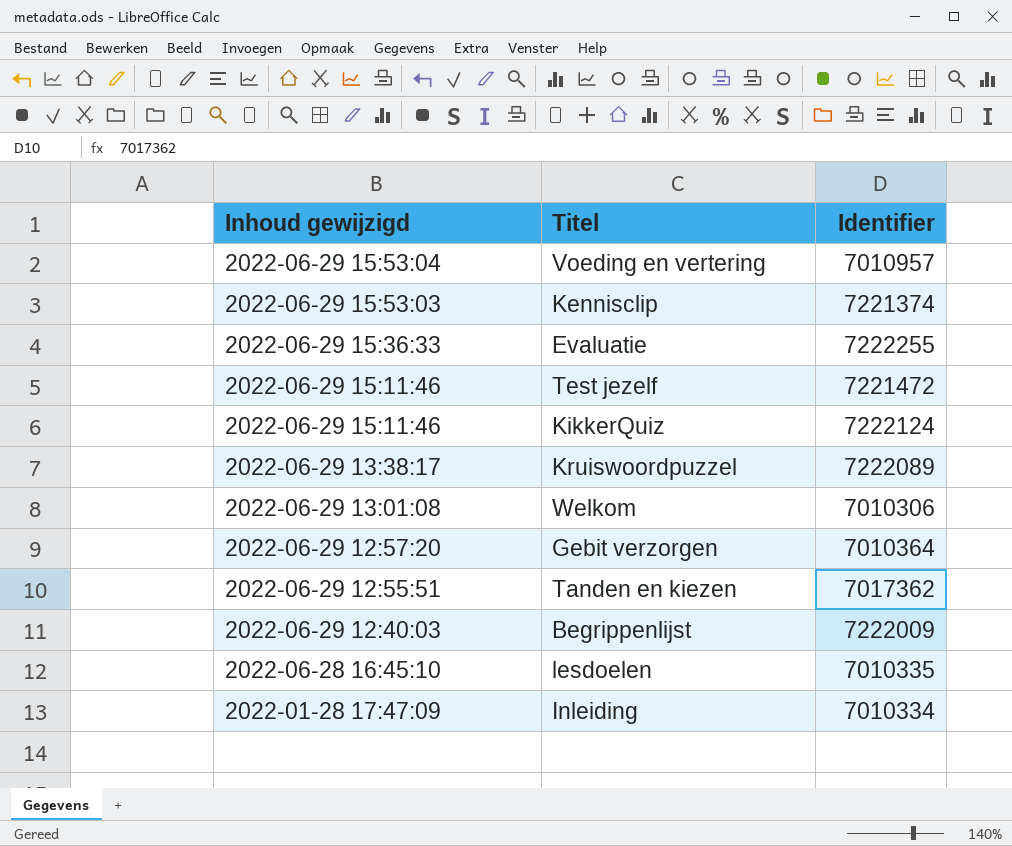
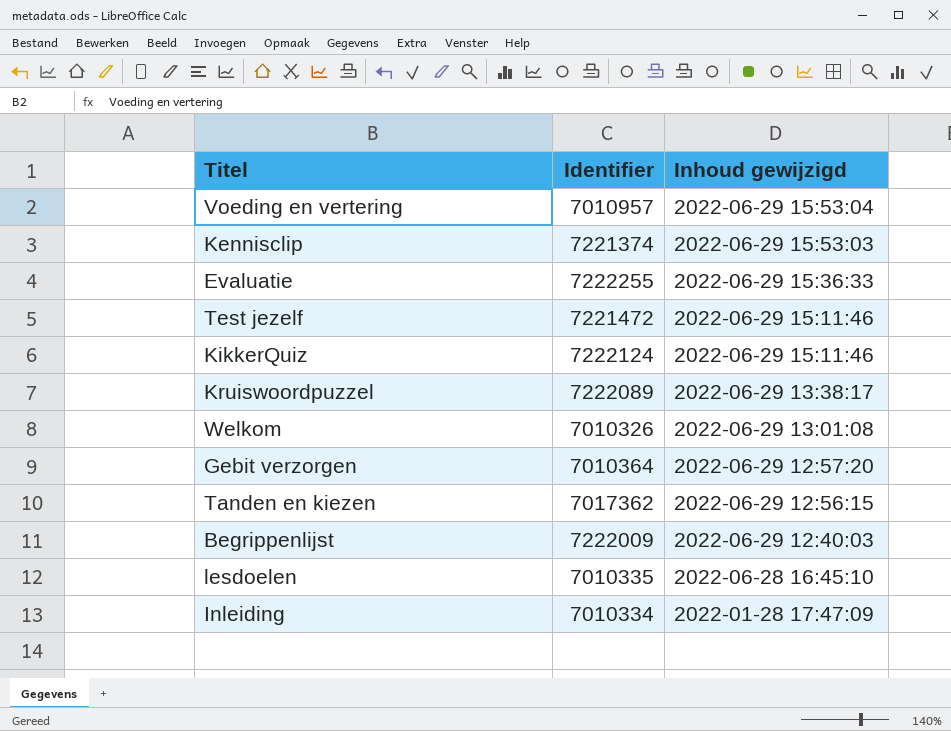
column Inhoud gewijzigd | position: 1 -> 3
Welkom | Identifier: 7010306 -> 7010326
Tanden en kiezen | Inhoud gewijzigd: 2022-06-29 12:55:51 -> 2022-06-29 12:56:15

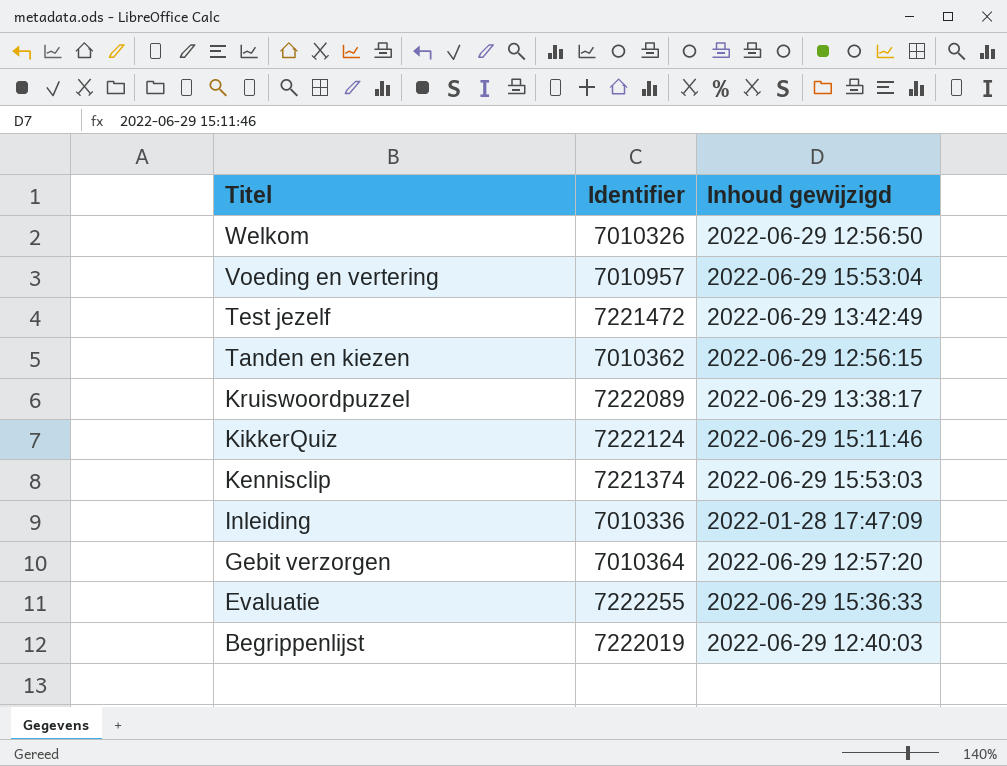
row order: Inhoud gewijzigd descending -> Titel descending
row lesdoelen: 7010335 | 2022-06-28 16:45:10 -> none
Welkom | Inhoud gewijzigd: 2022-06-29 13:01:08 -> 2022-06-29 12:56:50
Test jezelf | Inhoud gewijzigd: 2022-06-29 15:11:46 -> 2022-06-29 13:42:49
Tanden en kiezen | Identifier: 7017362 -> 7010362
Inleiding | Identifier: 7010334 -> 7010336
Begrippenlijst | Identifier: 7222009 -> 7222019

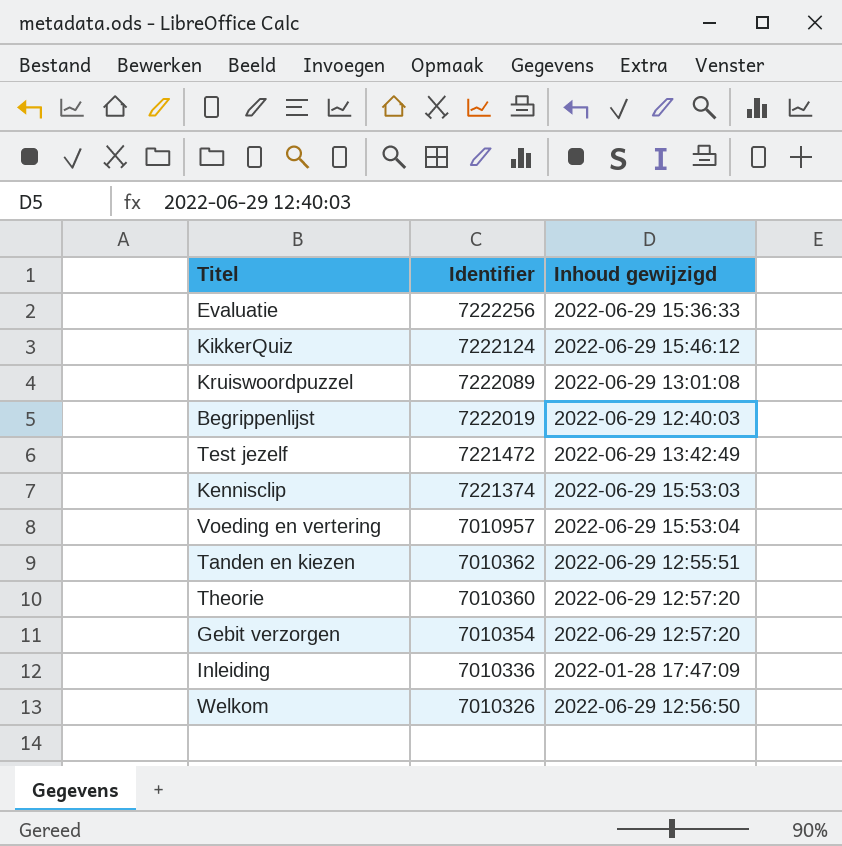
row order: Titel descending -> Identifier descending
Evaluatie | Identifier: 7222255 -> 7222256
KikkerQuiz | Inhoud gewijzigd: 2022-06-29 15:11:46 -> 2022-06-29 15:46:12
Kruiswoordpuzzel | Inhoud gewijzigd: 2022-06-29 13:38:17 -> 2022-06-29 13:01:08
Tanden en kiezen | Inhoud gewijzigd: 2022-06-29 12:56:15 -> 2022-06-29 12:55:51
row Theorie: none -> 7010360 | 2022-06-29 12:57:20
Gebit verzorgen | Identifier: 7010364 -> 7010354

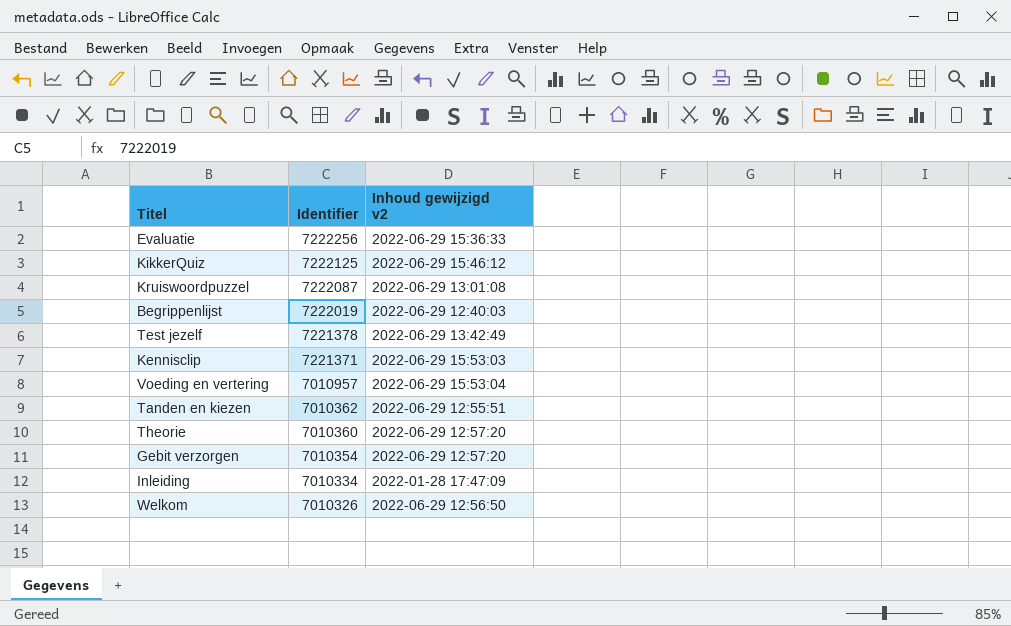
column name: Inhoud gewijzigd -> Inhoud gewijzigd v2
KikkerQuiz | Identifier: 7222124 -> 7222125
Kruiswoordpuzzel | Identifier: 7222089 -> 7222087
Test jezelf | Identifier: 7221472 -> 7221378
Kennisclip | Identifier: 7221374 -> 7221371
Inleiding | Identifier: 7010336 -> 7010334

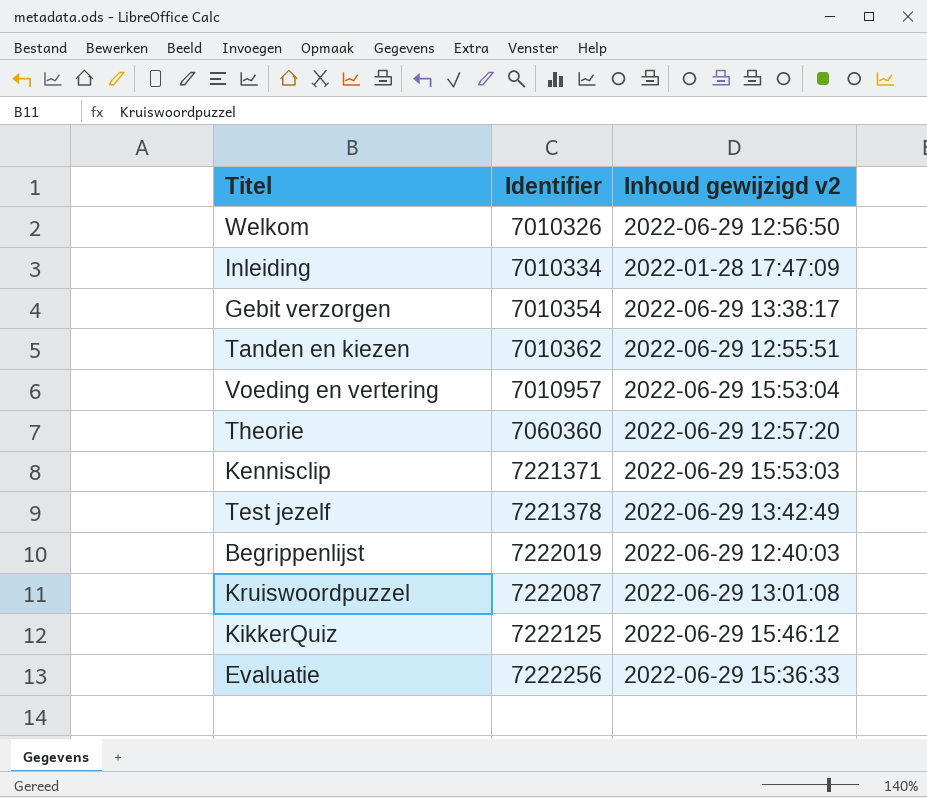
row order: Identifier descending -> Identifier ascending
Gebit verzorgen | Inhoud gewijzigd v2: 2022-06-29 12:57:20 -> 2022-06-29 13:38:17
Theorie | Identifier: 7010360 -> 7060360

